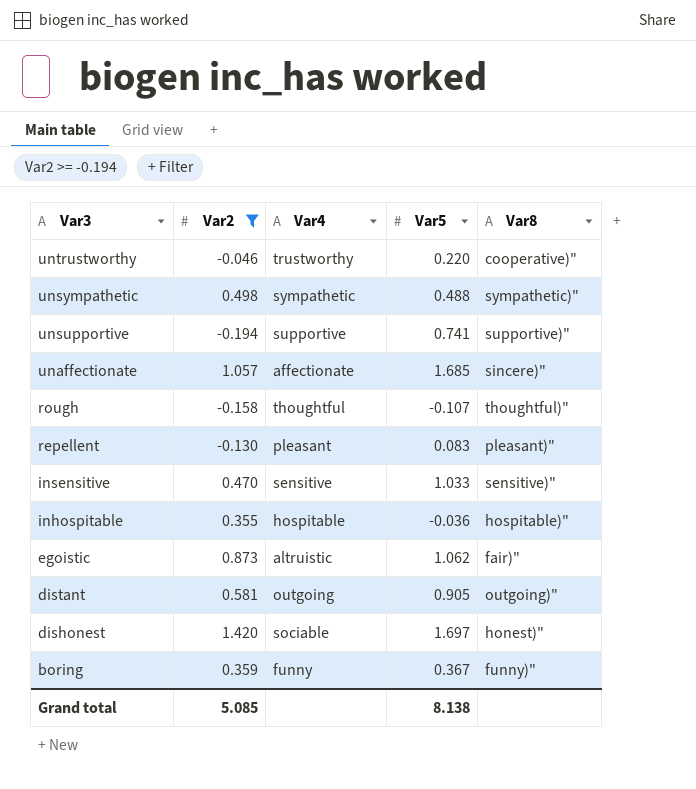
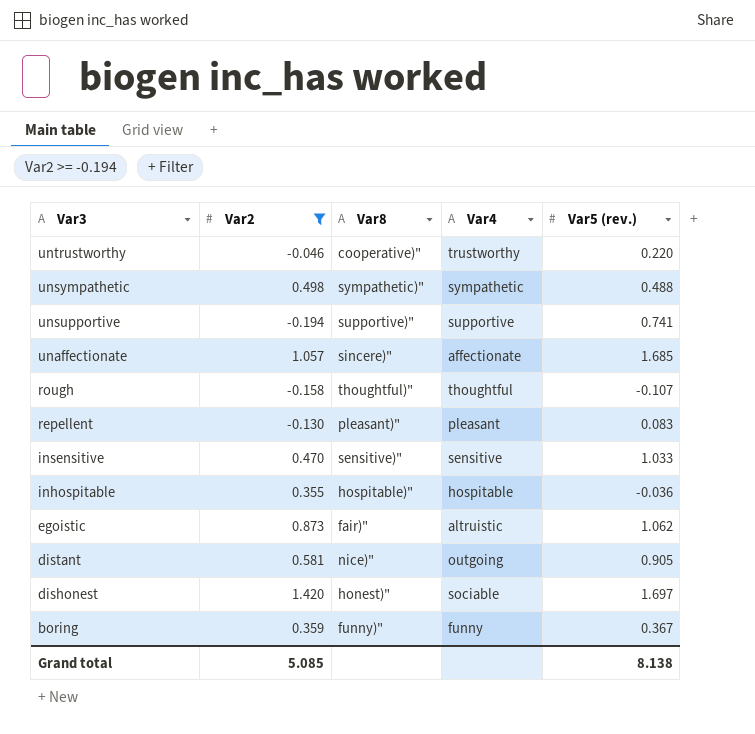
column Var8 | position: 5 -> 3
column name: Var5 -> Var5 (rev.)
distant | Var8: outgoing)" -> nice)"

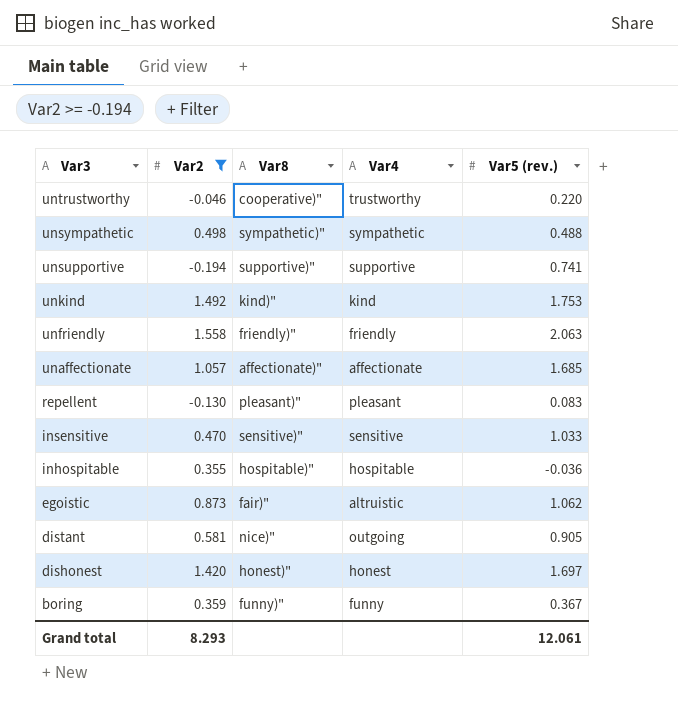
row rough: -0.158 | thoughtful)" | thoughtful | -0.107 -> none
row unkind: none -> 1.492 | kind)" | kind | 1.753
row unfriendly: none -> 1.558 | friendly)" | friendly | 2.063
unaffectionate | Var8: sincere)" -> affectionate)"
dishonest | Var4: sociable -> honest
Grand total | Var2: 5.085 -> 8.293
Grand total | Var5 (rev.): 8.138 -> 12.061

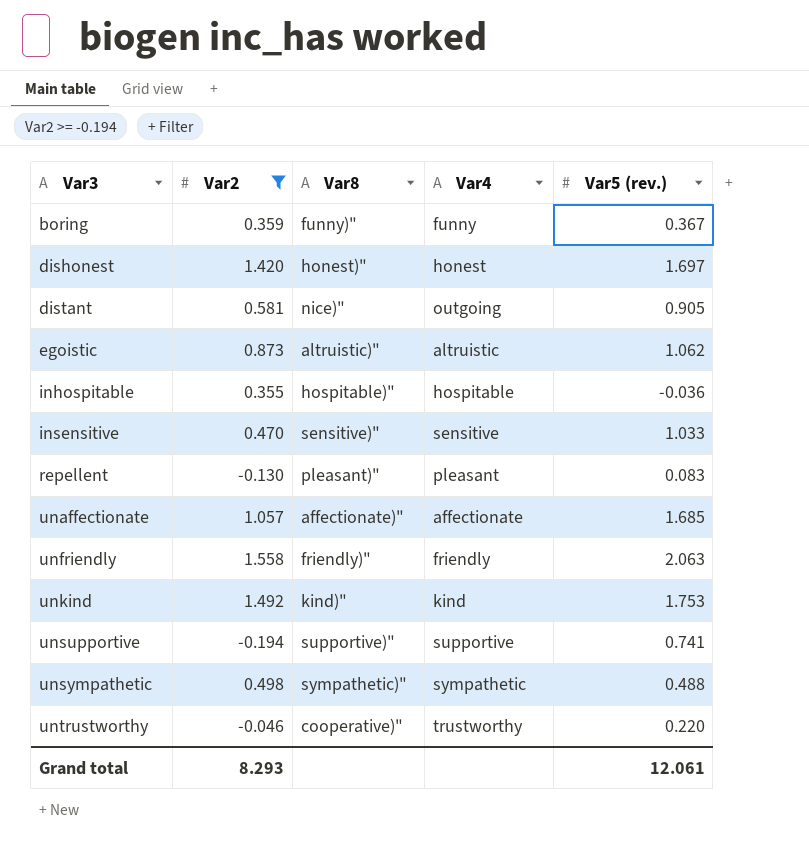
row order: Var3 descending -> Var3 ascending
egoistic | Var8: fair)" -> altruistic)"

